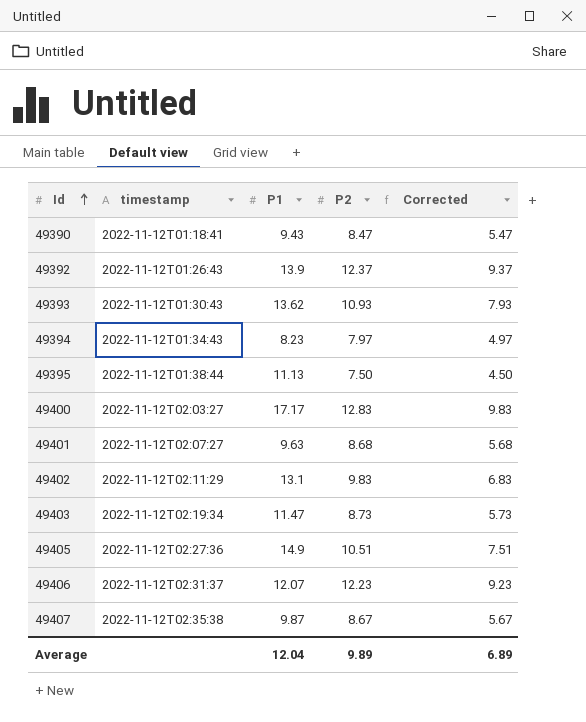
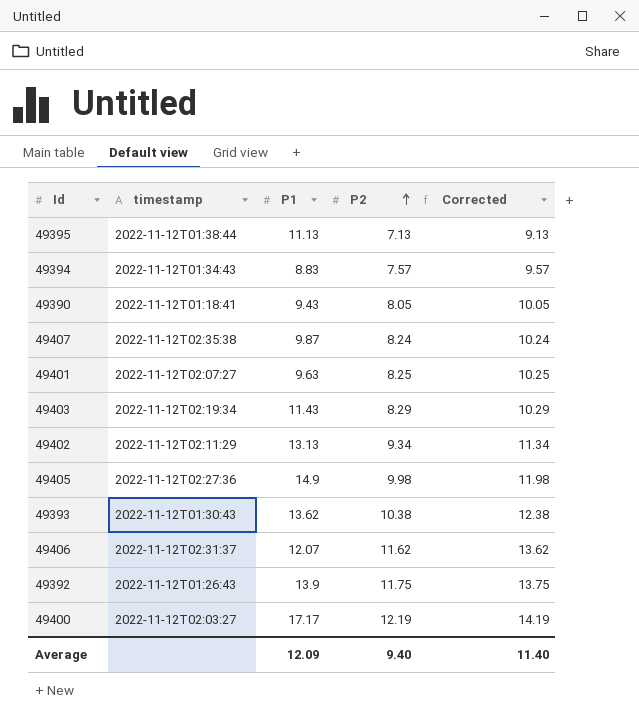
row order: Id ascending -> P2 ascending
column Corrected | formula: [P2] - 3 -> [P2] + 2
49395 | P2: 7.50 -> 7.13
49394 | P1: 8.23 -> 8.83
49394 | P2: 7.97 -> 7.57
49390 | P2: 8.47 -> 8.05
49407 | P2: 8.67 -> 8.24
49401 | P2: 8.68 -> 8.25
49403 | P1: 11.47 -> 11.43
49403 | P2: 8.73 -> 8.29
49402 | P1: 13.1 -> 13.13
49402 | P2: 9.83 -> 9.34
49405 | P2: 10.51 -> 9.98
49393 | P2: 10.93 -> 10.38
49406 | P2: 12.23 -> 11.62
49392 | P2: 12.37 -> 11.75
49400 | P2: 12.83 -> 12.19
Average | P1: 12.04 -> 12.09
Average | P2: 9.89 -> 9.40
Average | Corrected: 6.89 -> 11.40

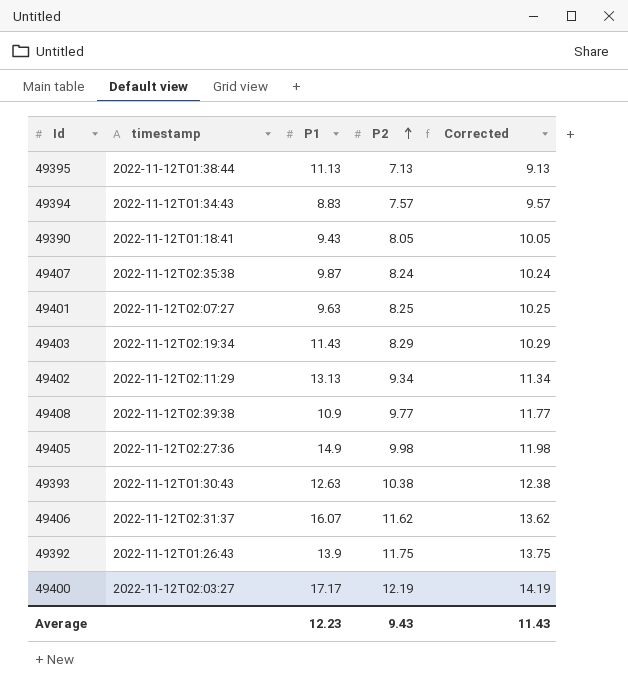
row 49408: none -> 2022-11-12T02:39:38 | 10.9 | 9.77 | 11.77
49393 | P1: 13.62 -> 12.63
49406 | P1: 12.07 -> 16.07
Average | P1: 12.09 -> 12.23
Average | P2: 9.40 -> 9.43
Average | Corrected: 11.40 -> 11.43

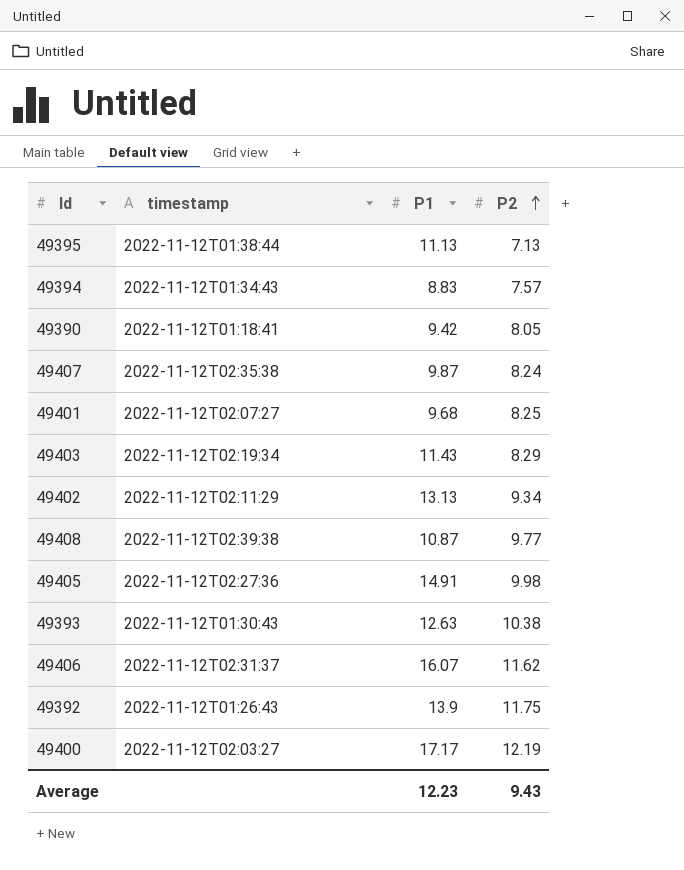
column Corrected | formula: [P2] + 2 -> none
49390 | P1: 9.43 -> 9.42
49401 | P1: 9.63 -> 9.68
49408 | P1: 10.9 -> 10.87
49405 | P1: 14.9 -> 14.91

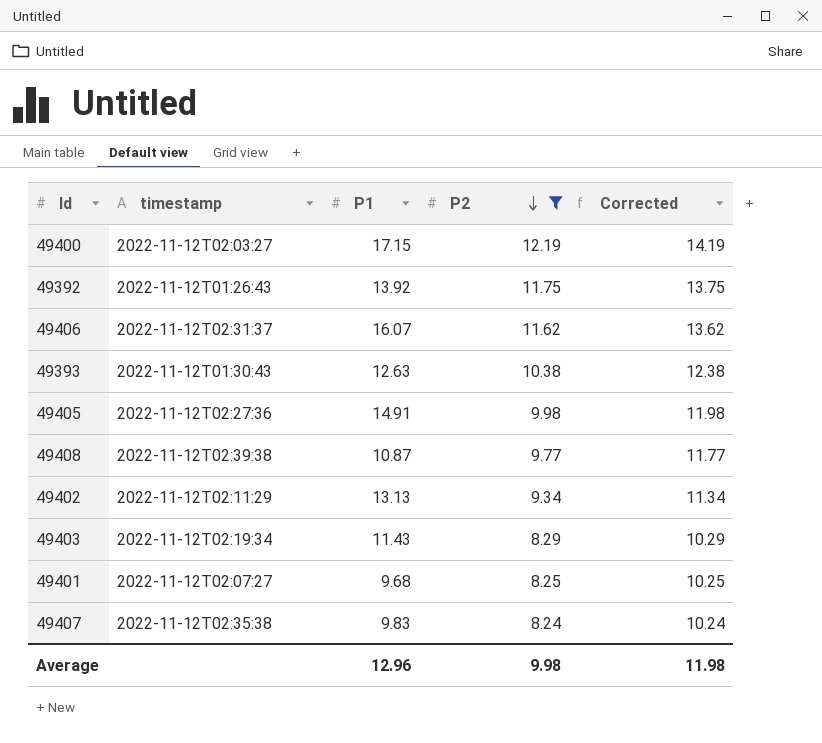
filter: none -> P2 >= 8.24
row order: P2 ascending -> P2 descending
column Corrected | formula: none -> [P2] + 2
49400 | P1: 17.17 -> 17.15
49392 | P1: 13.9 -> 13.92
49407 | P1: 9.87 -> 9.83
Average | P1: 12.23 -> 12.96
Average | P2: 9.43 -> 9.98

